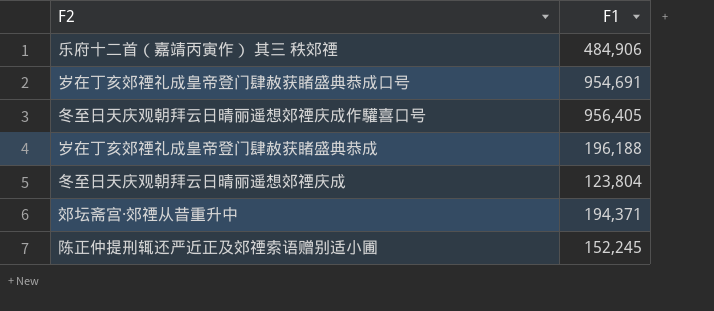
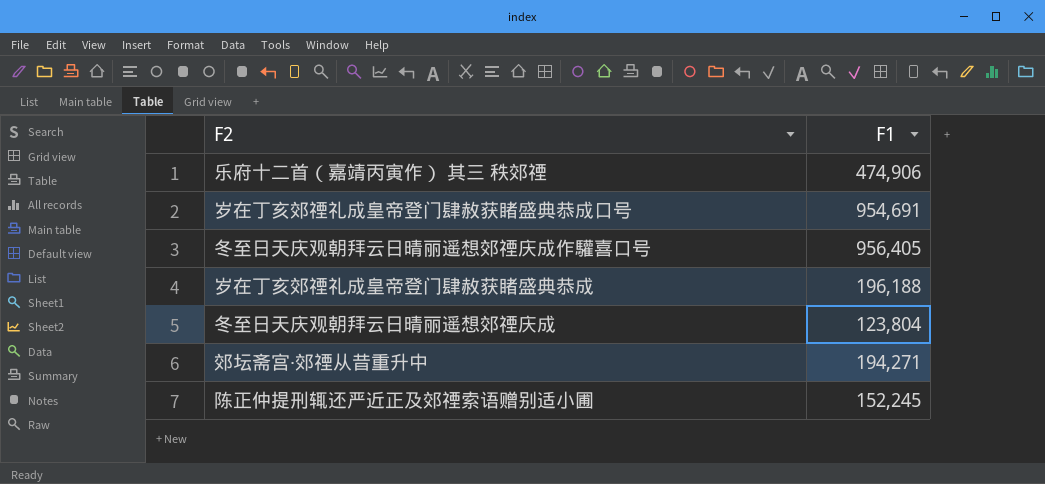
乐府十二首（嘉靖丙寅作） 其三 秩郊禋 | F1: 484,906 -> 474,906
郊坛斋宫·郊禋从昔重升中 | F1: 194,371 -> 194,271

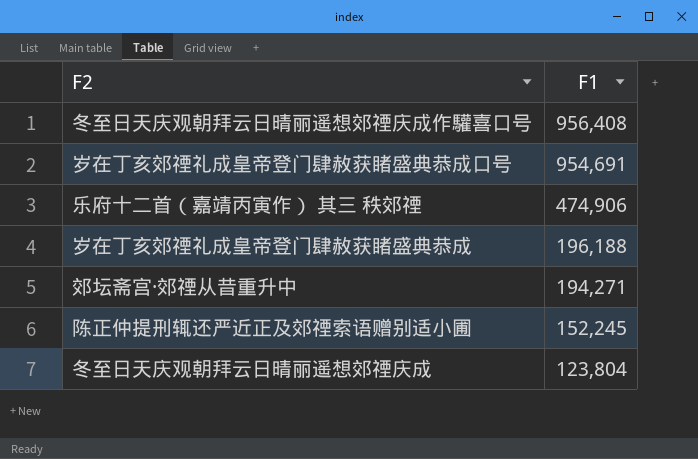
row order: none -> F1 descending
冬至日天庆观朝拜云日晴丽遥想郊禋庆成作驩喜口号 | F1: 956,405 -> 956,408

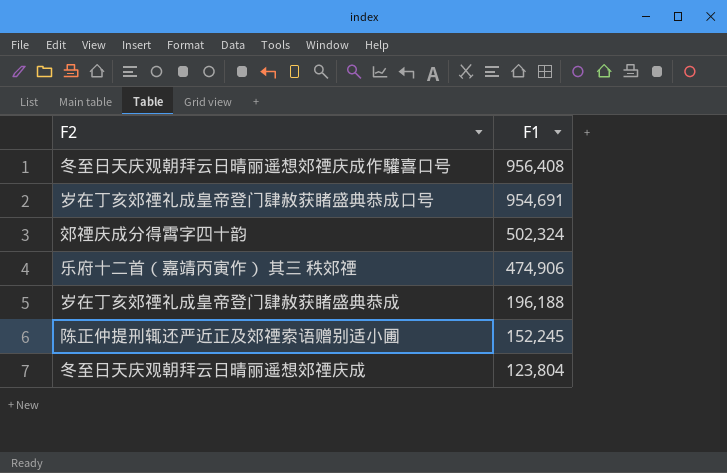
row 郊坛斋宫·郊禋从昔重升中: 194,271 -> none
row 郊禋庆成分得霄字四十韵: none -> 502,324

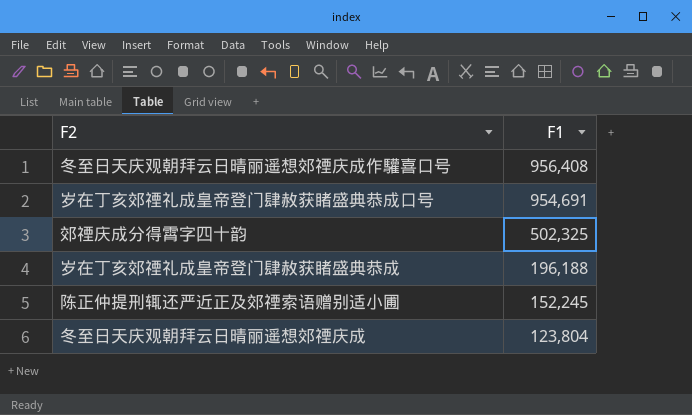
row 乐府十二首（嘉靖丙寅作） 其三 秩郊禋: 474,906 -> none
郊禋庆成分得霄字四十韵 | F1: 502,324 -> 502,325

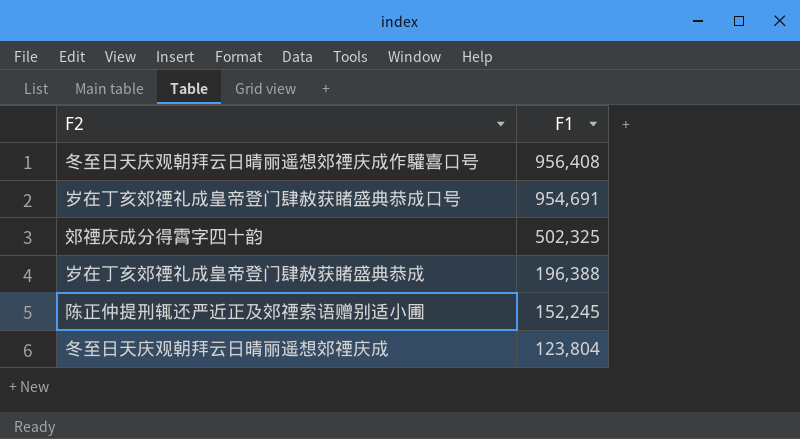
岁在丁亥郊禋礼成皇帝登门肆赦获睹盛典恭成 | F1: 196,188 -> 196,388

